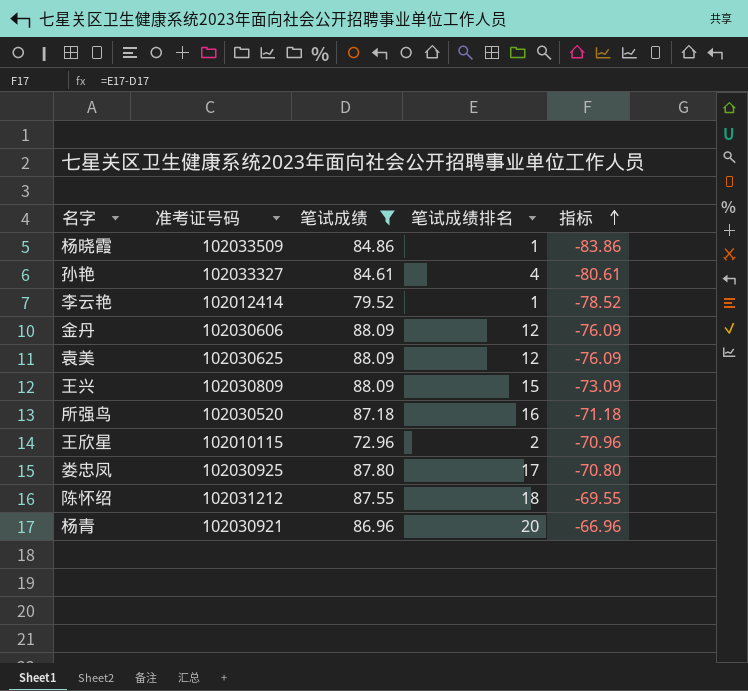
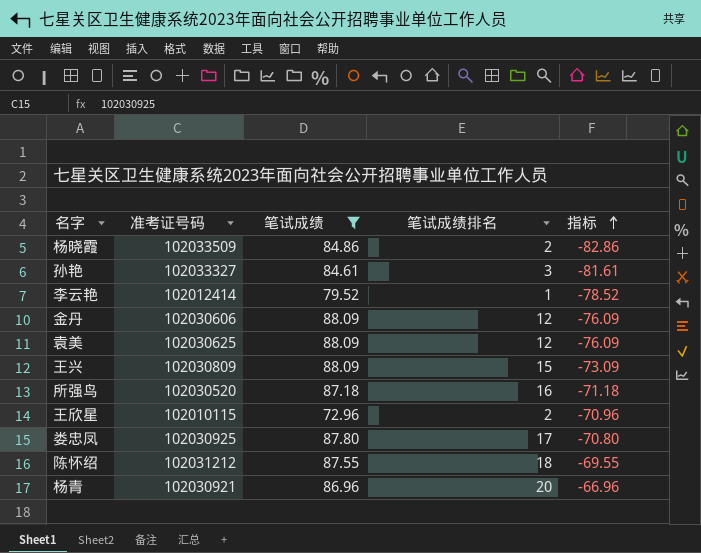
杨晓霞 | 笔试成绩排名: 1 -> 2
杨晓霞 | 指标: -83.86 -> -82.86
孙艳 | 笔试成绩排名: 4 -> 3
孙艳 | 指标: -80.61 -> -81.61

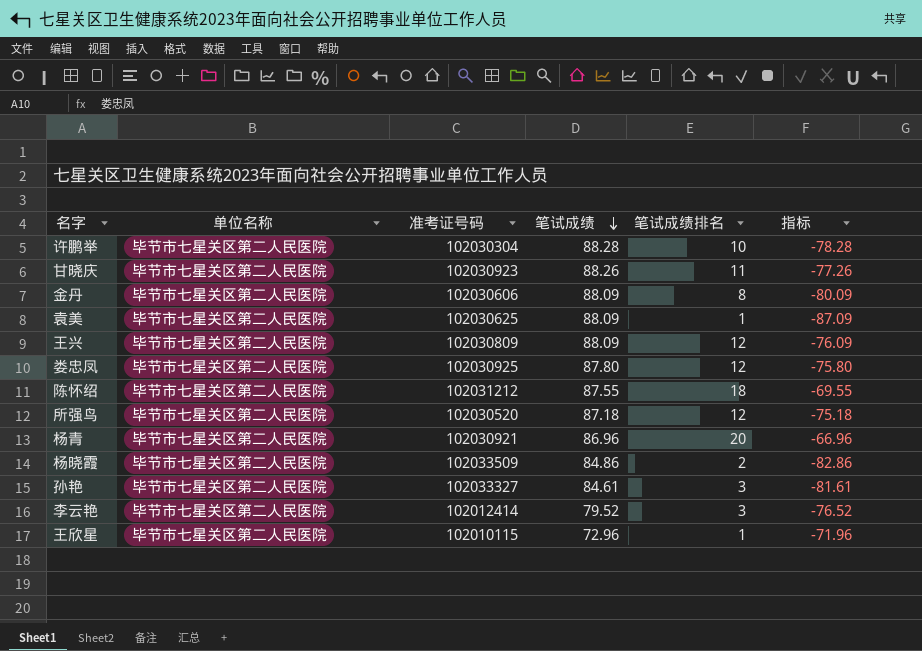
filter: 笔试成绩 <= 88.09 -> none
row order: 指标 ascending -> 笔试成绩 descending
column 单位名称 | position: none -> 2
金丹 | 笔试成绩排名: 12 -> 8
金丹 | 指标: -76.09 -> -80.09
袁美 | 笔试成绩排名: 12 -> 1
袁美 | 指标: -76.09 -> -87.09
王兴 | 笔试成绩排名: 15 -> 12
王兴 | 指标: -73.09 -> -76.09
娄忠凤 | 笔试成绩排名: 17 -> 12
娄忠凤 | 指标: -70.80 -> -75.80
所强鸟 | 笔试成绩排名: 16 -> 12
所强鸟 | 指标: -71.18 -> -75.18
李云艳 | 笔试成绩排名: 1 -> 3
李云艳 | 指标: -78.52 -> -76.52
王欣星 | 笔试成绩排名: 2 -> 1
王欣星 | 指标: -70.96 -> -71.96

